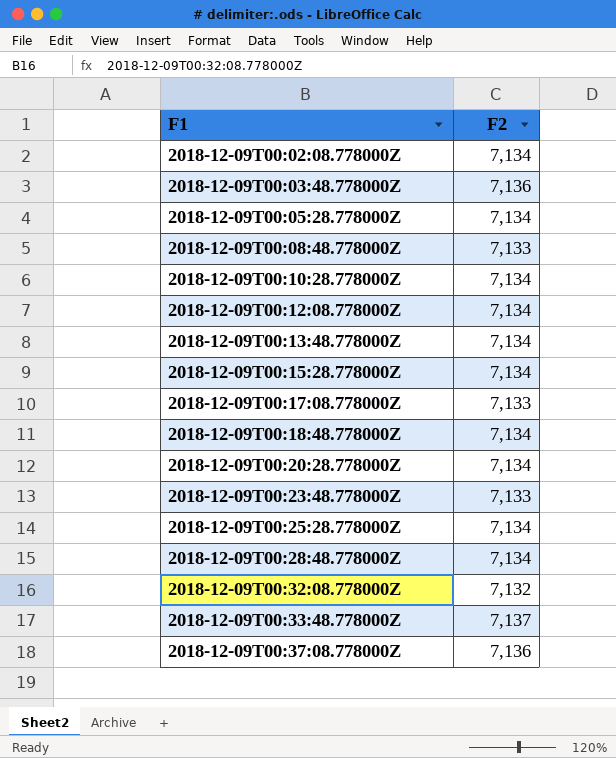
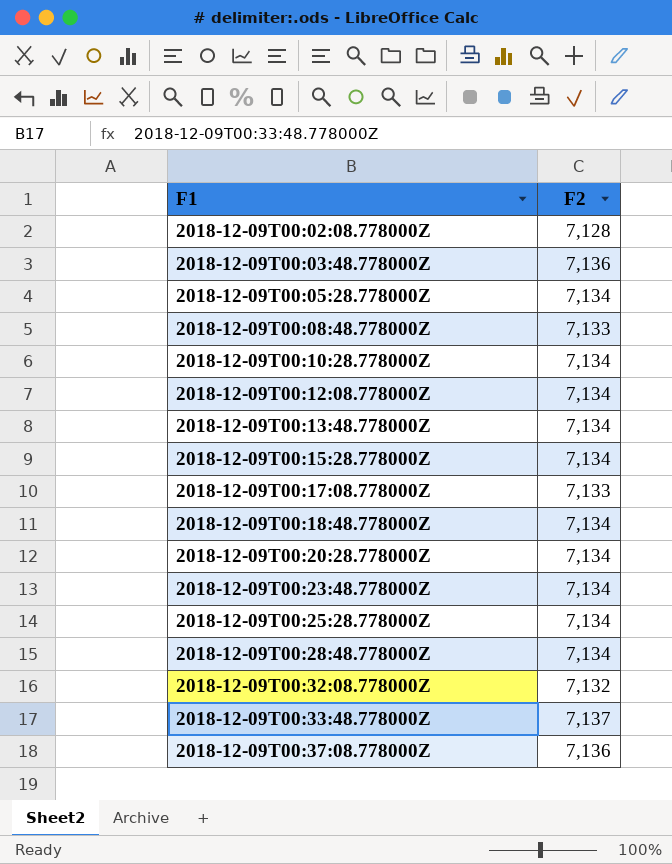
2018-12-09T00:02:08.778000Z | F2: 7,134 -> 7,128
2018-12-09T00:23:48.778000Z | F2: 7,133 -> 7,134

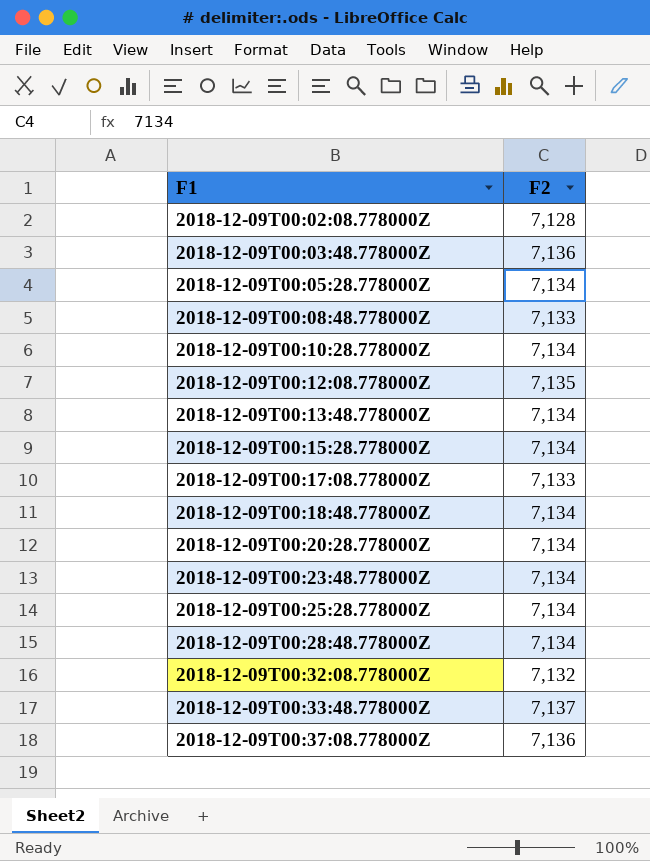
2018-12-09T00:12:08.778000Z | F2: 7,134 -> 7,135

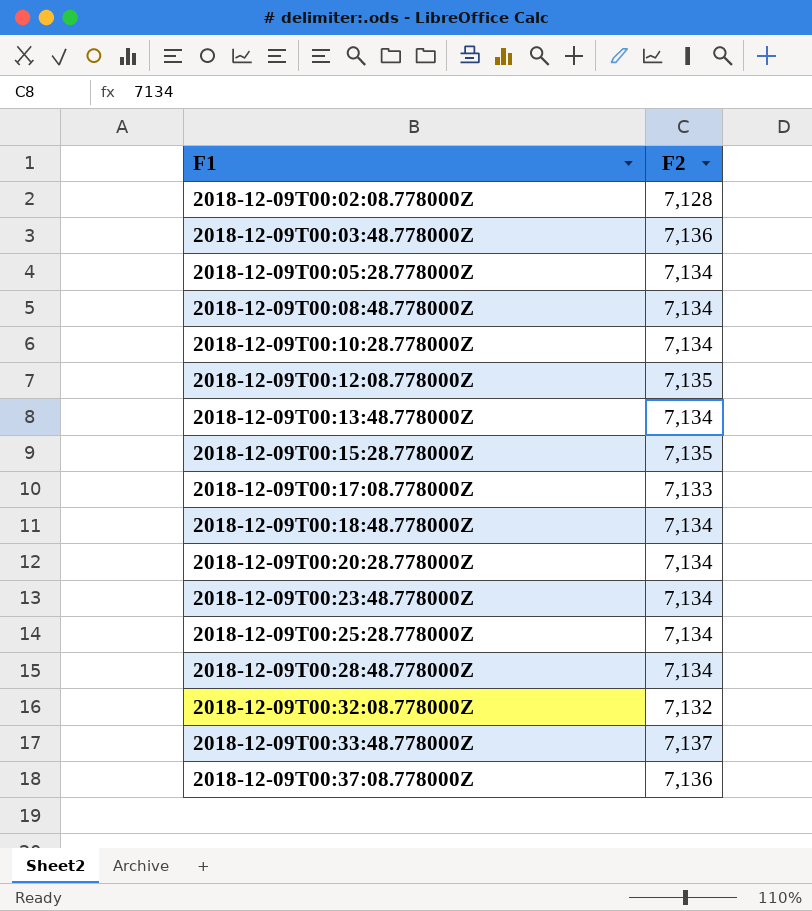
2018-12-09T00:08:48.778000Z | F2: 7,133 -> 7,134
2018-12-09T00:15:28.778000Z | F2: 7,134 -> 7,135

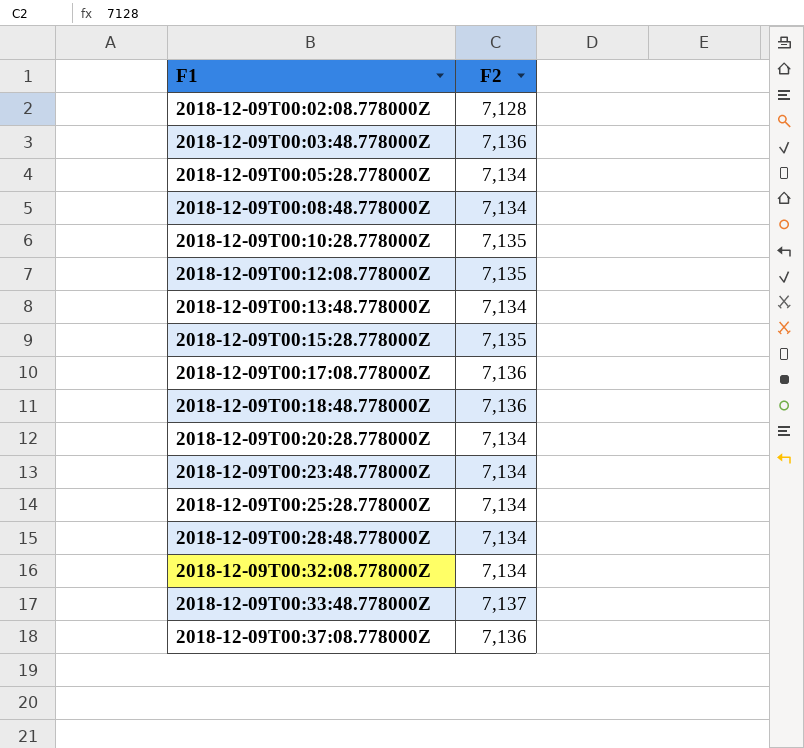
2018-12-09T00:10:28.778000Z | F2: 7,134 -> 7,135
2018-12-09T00:17:08.778000Z | F2: 7,133 -> 7,136
2018-12-09T00:18:48.778000Z | F2: 7,134 -> 7,136
2018-12-09T00:32:08.778000Z | F2: 7,132 -> 7,134

